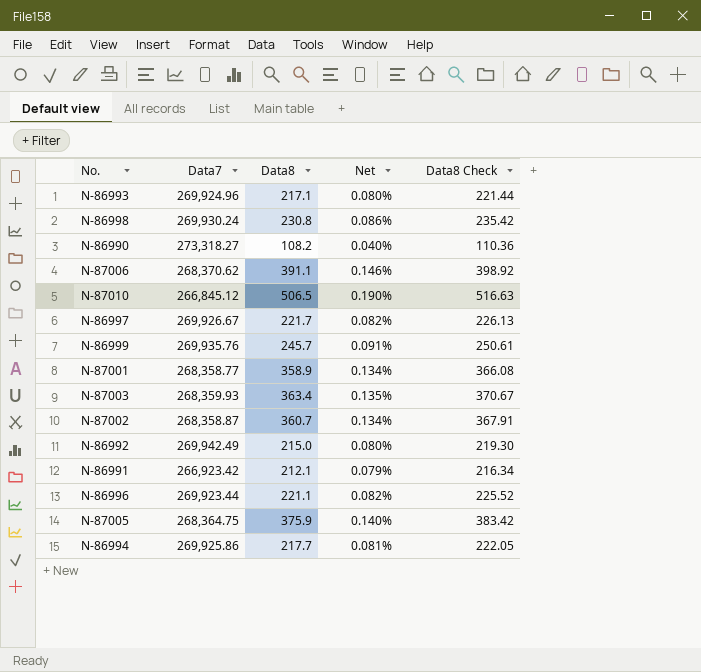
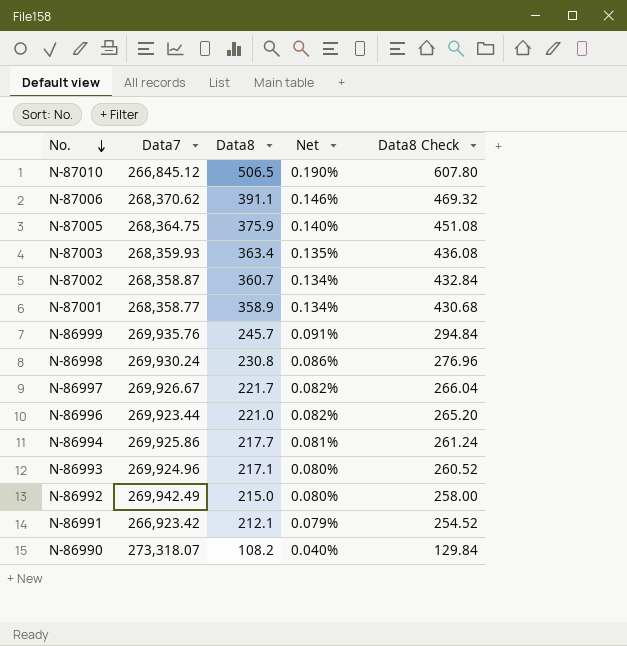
row order: none -> No. descending
column Data8 Check | formula: [Data8] * 1.02 -> [Data8] * 1.2
N-86996 | Data8: 221.1 -> 221.0
N-86990 | Data7: 273,318.27 -> 273,318.07

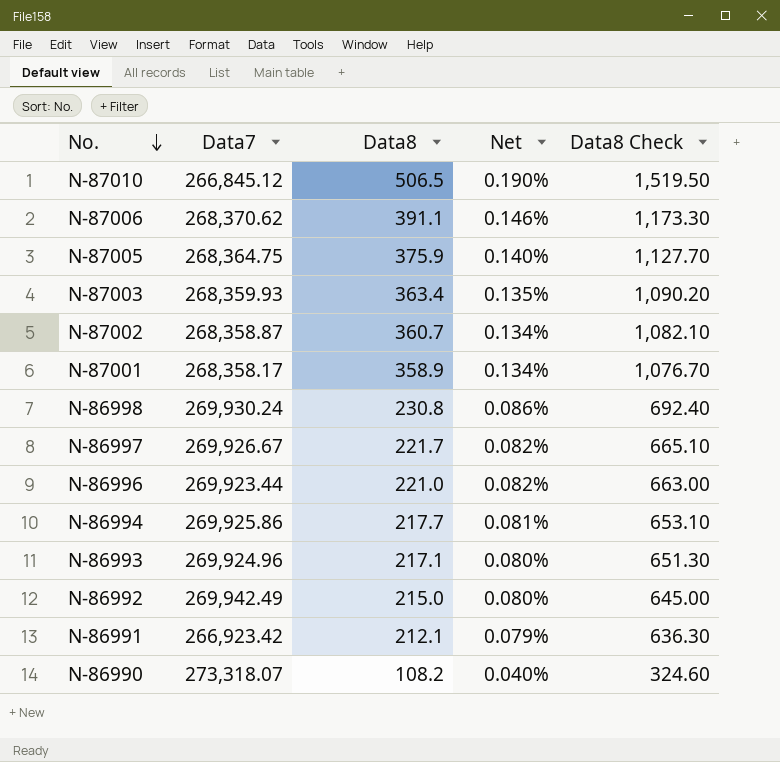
column Data8 Check | formula: [Data8] * 1.2 -> [Data8] * 3
row N-86999: 269,935.76 | 245.7 | 0.091% | 294.84 -> none
N-87001 | Data7: 268,358.77 -> 268,358.17

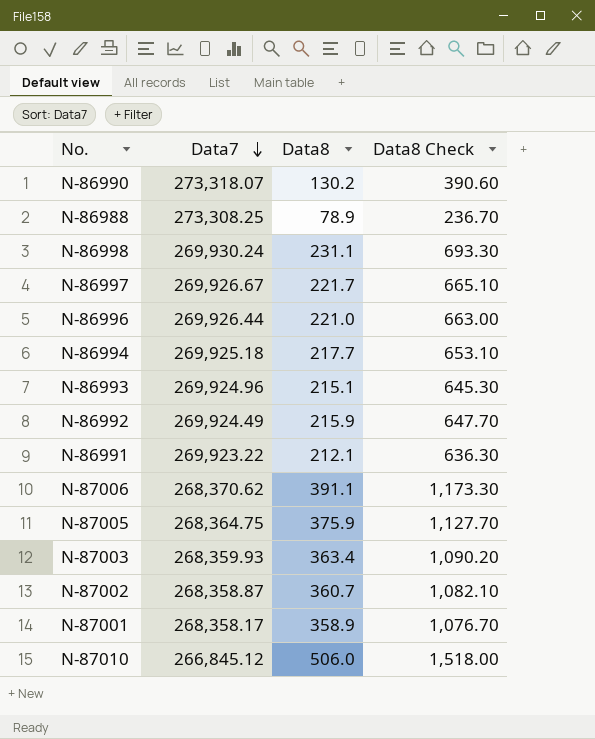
row order: No. descending -> Data7 descending
column Net | formula: [Data8] / [Data7] -> none
N-86990 | Data8: 108.2 -> 130.2
N-86990 | Data8 Check: 324.60 -> 390.60
row N-86988: none -> 273,308.25 | 78.9 | 236.70
N-86998 | Data8: 230.8 -> 231.1
N-86998 | Data8 Check: 692.40 -> 693.30
N-86996 | Data7: 269,923.44 -> 269,926.44
N-86994 | Data7: 269,925.86 -> 269,925.18
N-86993 | Data8: 217.1 -> 215.1
N-86993 | Data8 Check: 651.30 -> 645.30
N-86992 | Data7: 269,942.49 -> 269,924.49
N-86992 | Data8: 215.0 -> 215.9
N-86992 | Data8 Check: 645.00 -> 647.70
N-86991 | Data7: 266,923.42 -> 269,923.22
N-87010 | Data8: 506.5 -> 506.0
N-87010 | Data8 Check: 1,519.50 -> 1,518.00

